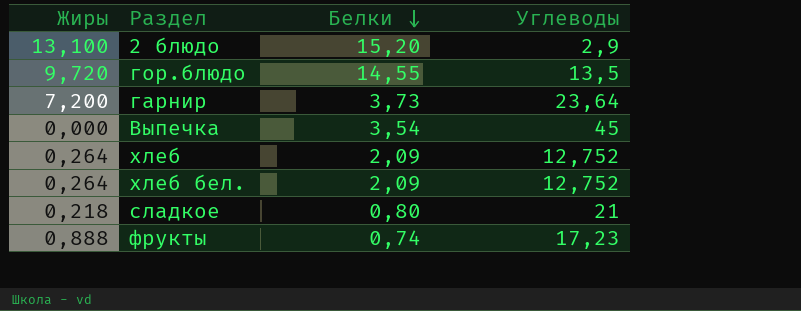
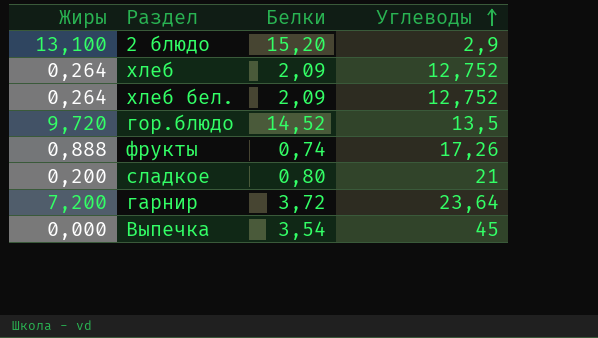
row order: Белки descending -> Углеводы ascending
гор.блюдо | Белки: 14,55 -> 14,52
фрукты | Углеводы: 17,23 -> 17,26
сладкое | Жиры: 0,218 -> 0,200
гарнир | Белки: 3,73 -> 3,72

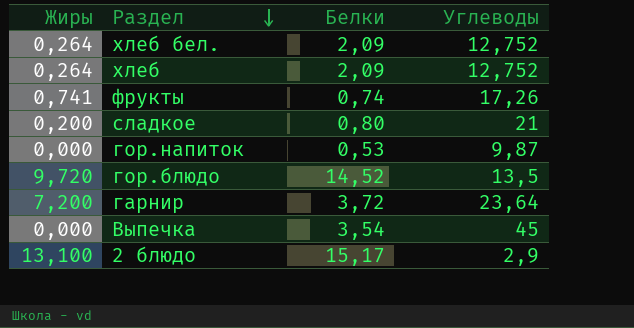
row order: Углеводы ascending -> Раздел descending
фрукты | Жиры: 0,888 -> 0,741
row гор.напиток: none -> 0,000 | 0,53 | 9,87
2 блюдо | Белки: 15,20 -> 15,17

